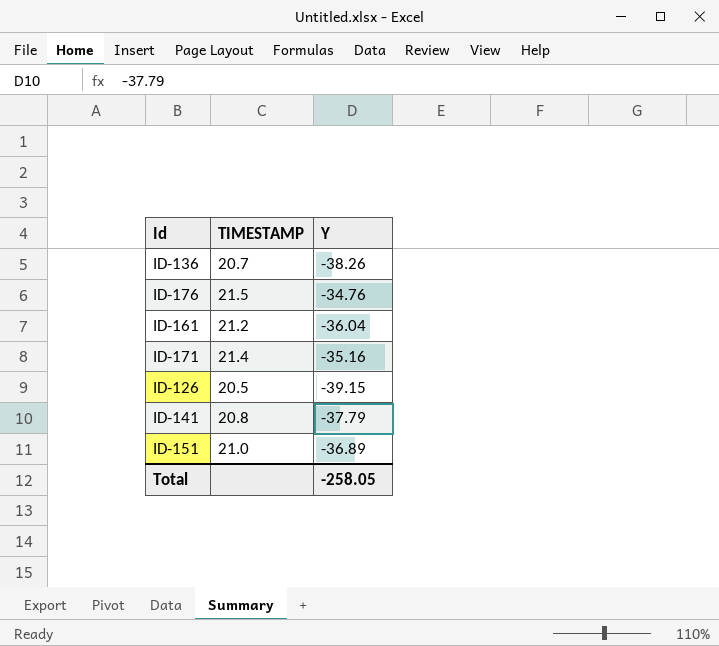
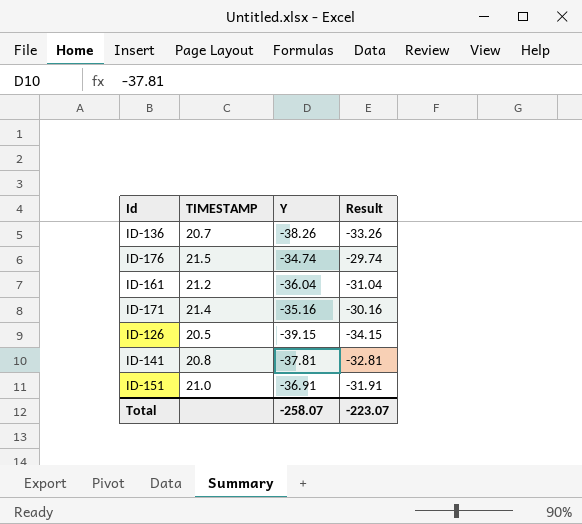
column Result | formula: none -> [Y] + 5
ID-176 | Y: -34.76 -> -34.74
ID-141 | Y: -37.79 -> -37.81
ID-151 | Y: -36.89 -> -36.91
Total | Y: -258.05 -> -258.07

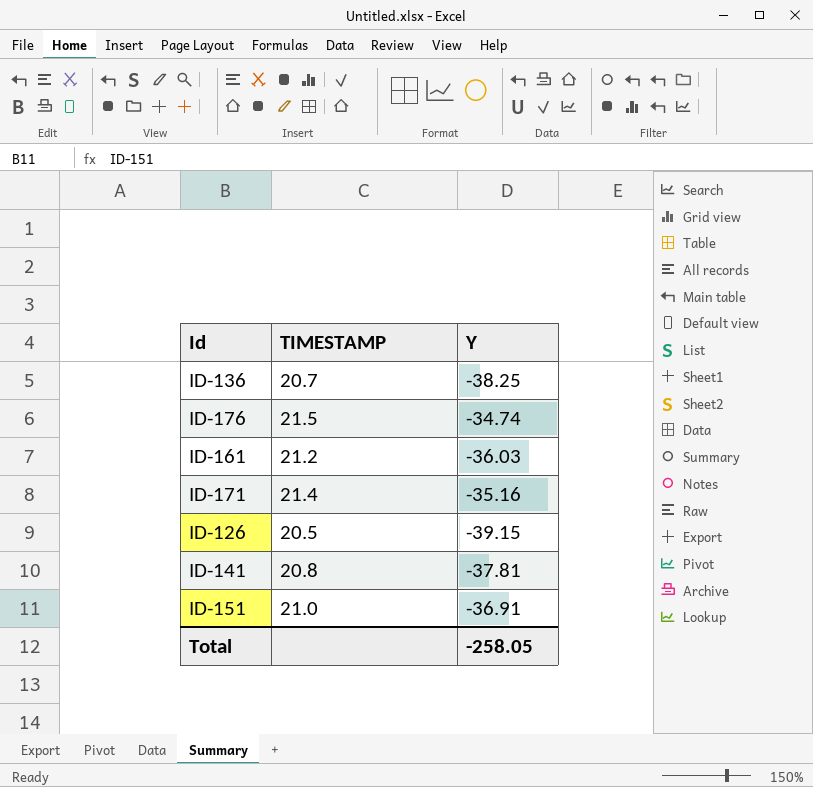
column Result | formula: [Y] + 5 -> none
ID-136 | Y: -38.26 -> -38.25
ID-161 | Y: -36.04 -> -36.03
Total | Y: -258.07 -> -258.05

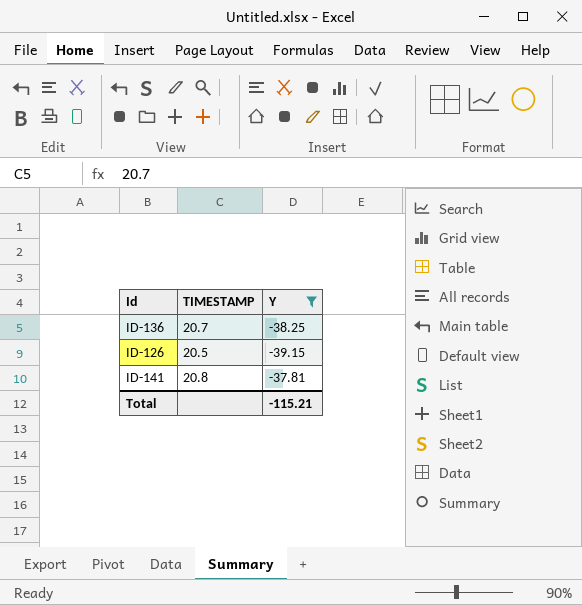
filter: none -> Y <= -37.81
Total | Y: -258.05 -> -115.21

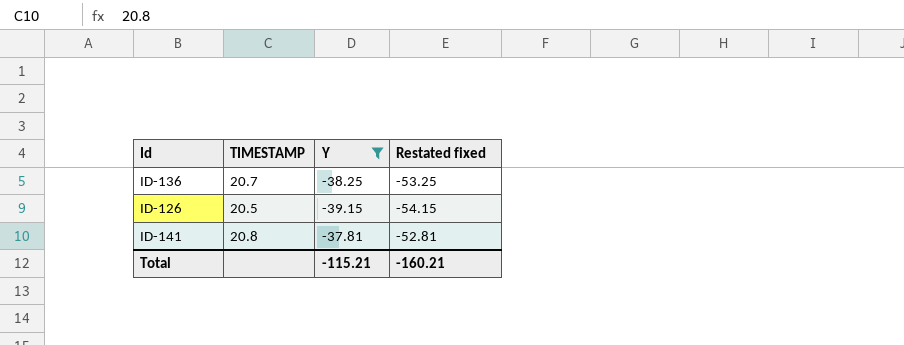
column Restated fixed | formula: none -> [Y] - 15

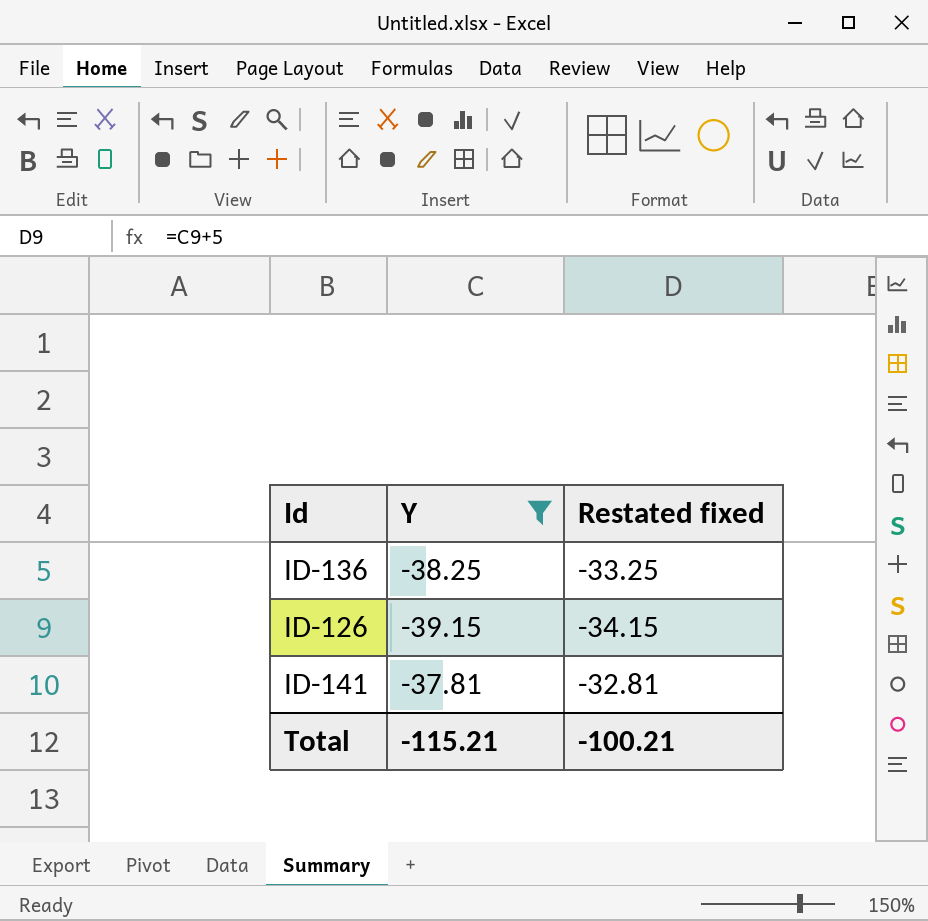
column TIMESTAMP | position: 2 -> none
column Restated fixed | formula: [Y] - 15 -> [Y] + 5
Total | Restated fixed: -160.21 -> -100.21

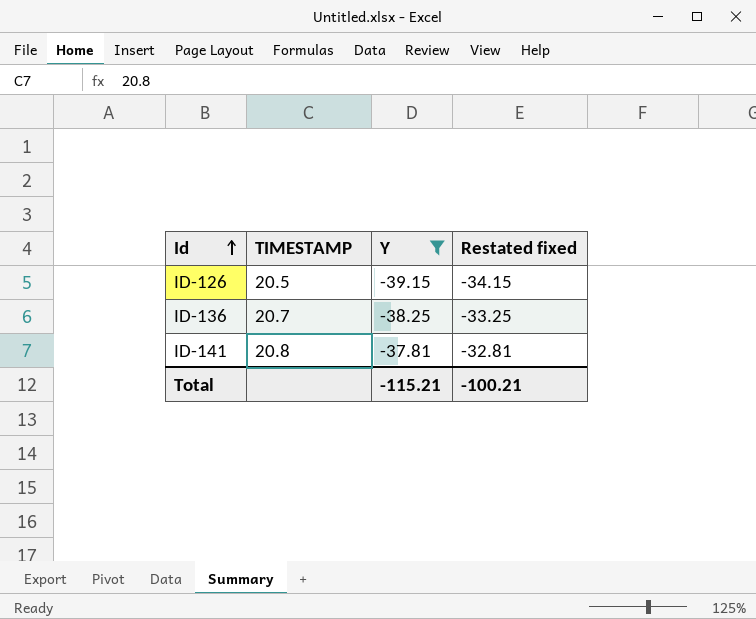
row order: none -> Id ascending
column TIMESTAMP | position: none -> 2

